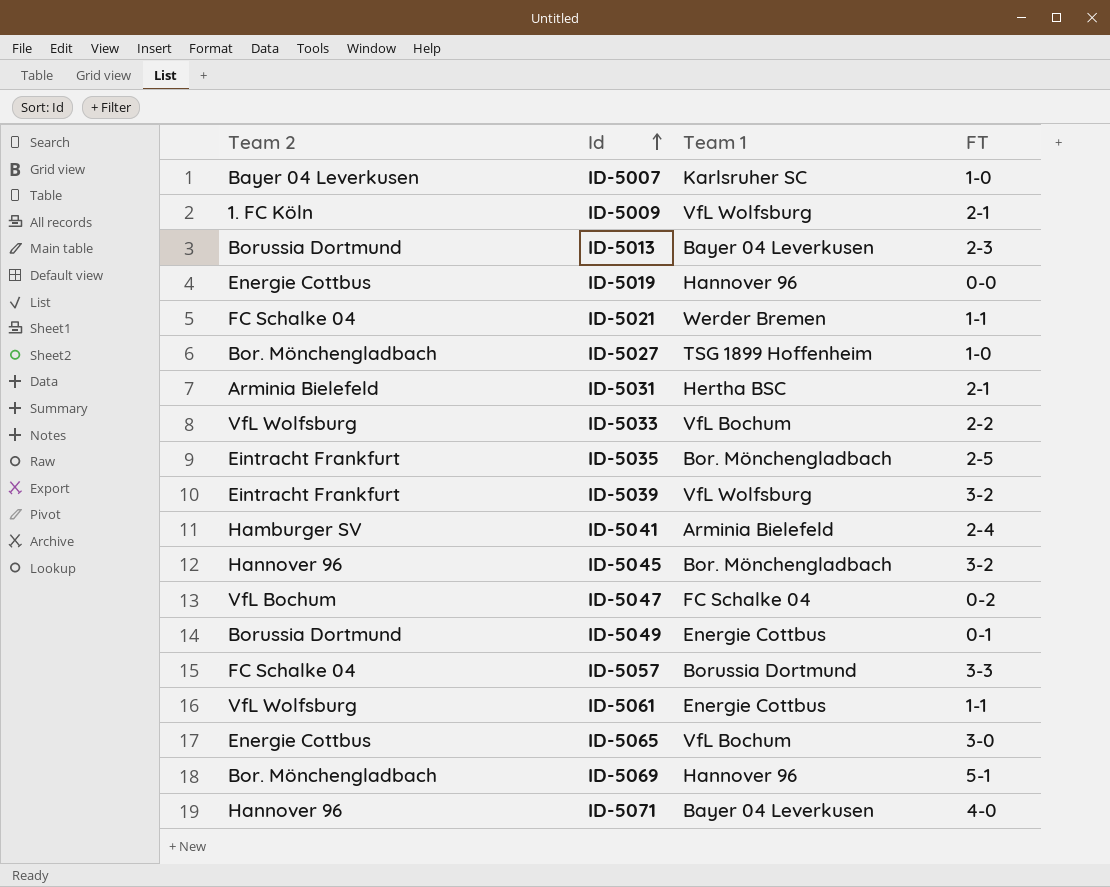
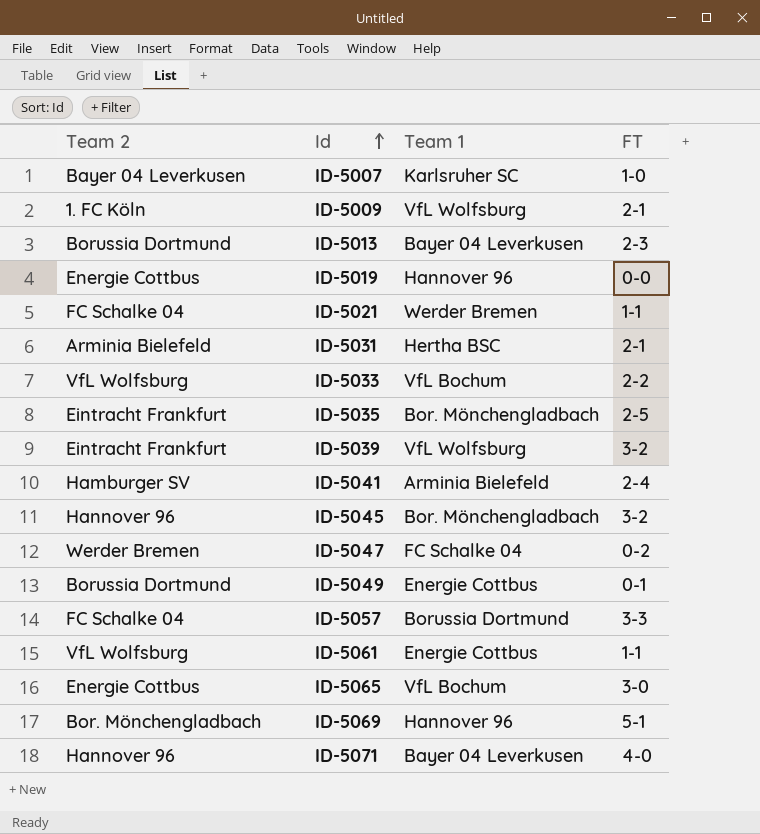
row ID-5027: Bor. Mönchengladbach | TSG 1899 Hoffenheim | 1-0 -> none
ID-5047 | Team 2: VfL Bochum -> Werder Bremen

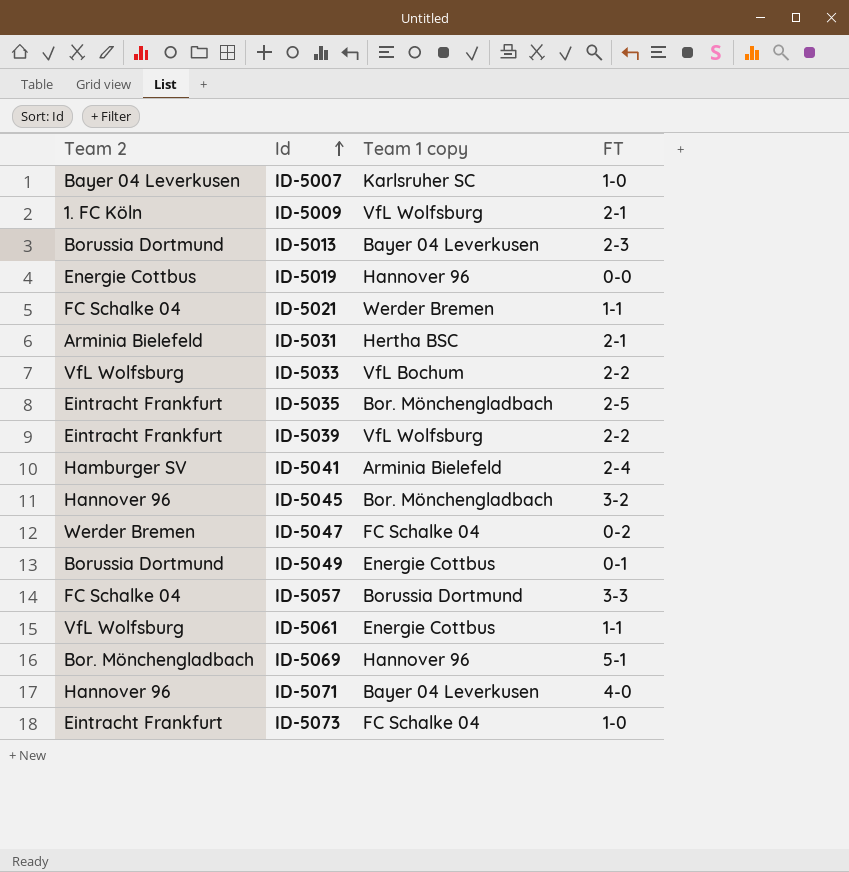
column name: Team 1 -> Team 1 copy
row ID-5065: Energie Cottbus | VfL Bochum | 3-0 -> none
ID-5039 | FT: 3-2 -> 2-2
row ID-5073: none -> Eintracht Frankfurt | FC Schalke 04 | 1-0

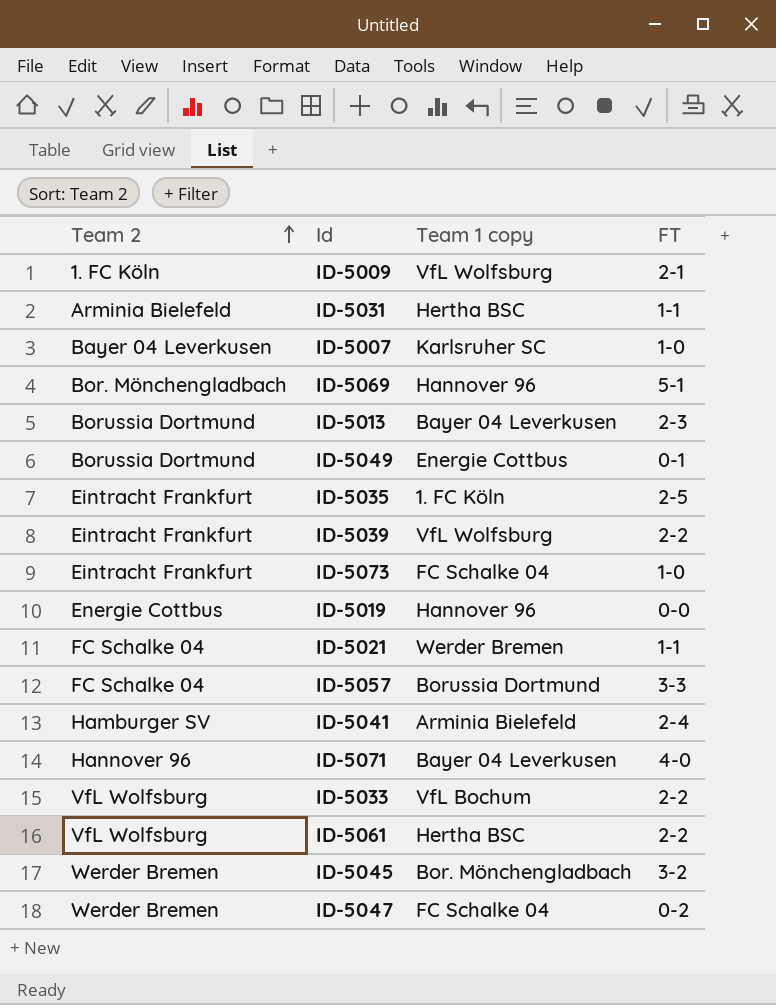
row order: Id ascending -> Team 2 ascending
ID-5031 | FT: 2-1 -> 1-1
ID-5035 | Team 1 copy: Bor. Mönchengladbach -> 1. FC Köln
ID-5061 | Team 1 copy: Energie Cottbus -> Hertha BSC
ID-5061 | FT: 1-1 -> 2-2
ID-5045 | Team 2: Hannover 96 -> Werder Bremen

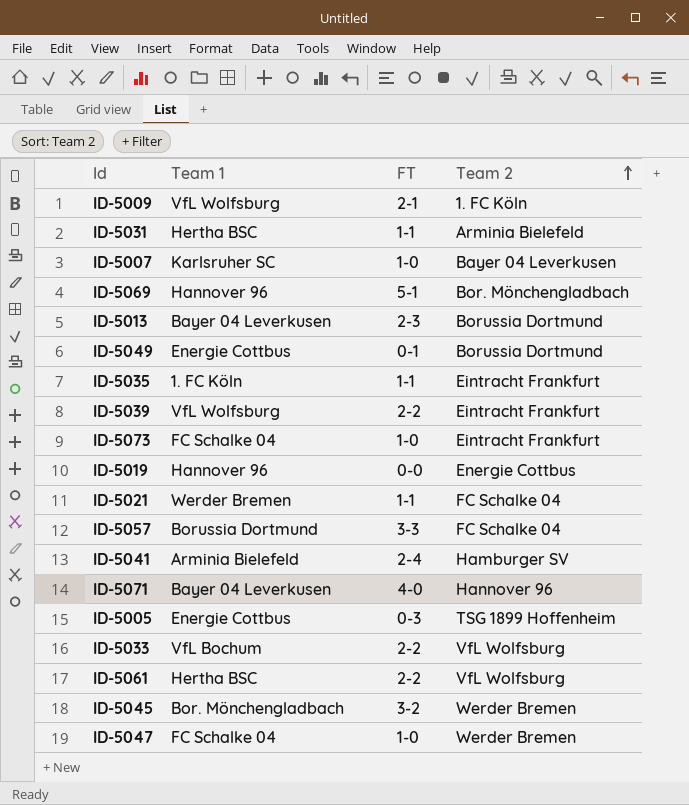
column name: Team 1 copy -> Team 1
column Team 2 | position: 1 -> 4
ID-5035 | FT: 2-5 -> 1-1
row ID-5005: none -> Energie Cottbus | 0-3 | TSG 1899 Hoffenheim
ID-5047 | FT: 0-2 -> 1-0

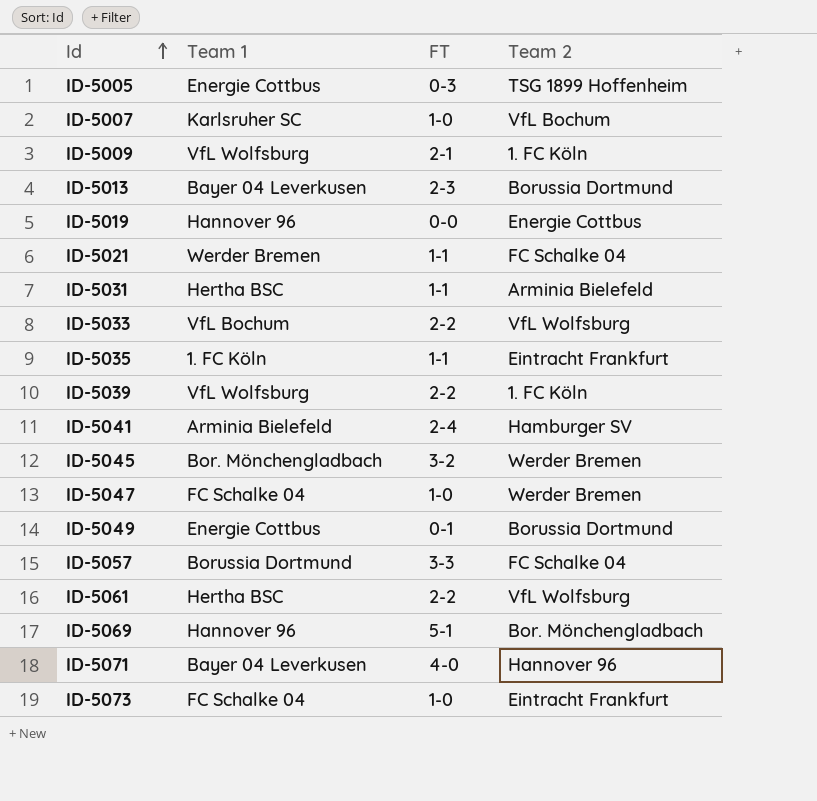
row order: Team 2 ascending -> Id ascending
ID-5007 | Team 2: Bayer 04 Leverkusen -> VfL Bochum
ID-5039 | Team 2: Eintracht Frankfurt -> 1. FC Köln

